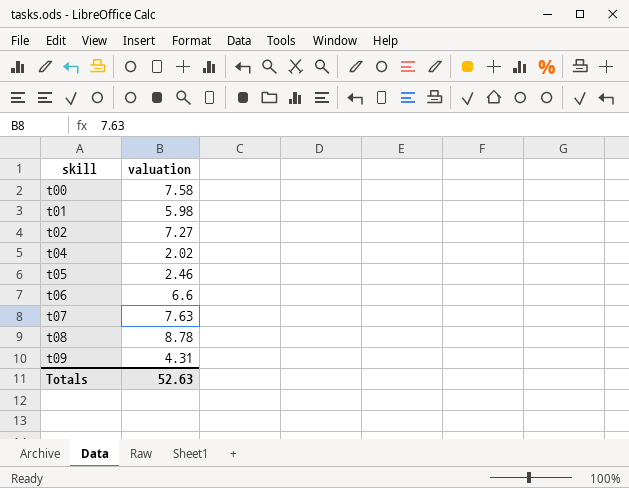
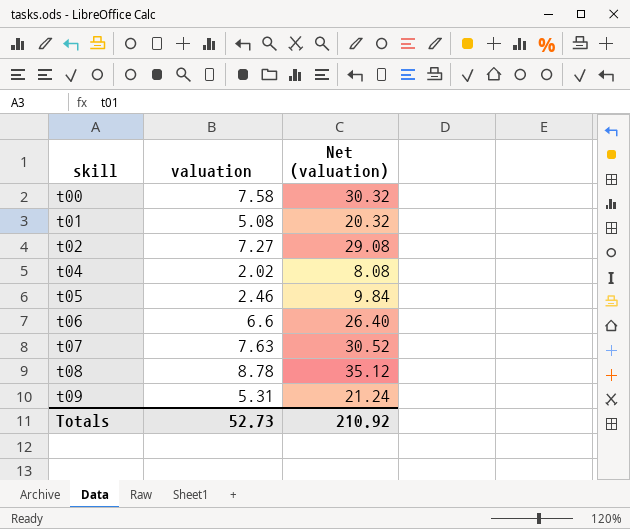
column Net (valuation) | formula: none -> [valuation] * 4
t01 | valuation: 5.98 -> 5.08
t09 | valuation: 4.31 -> 5.31
Totals | valuation: 52.63 -> 52.73

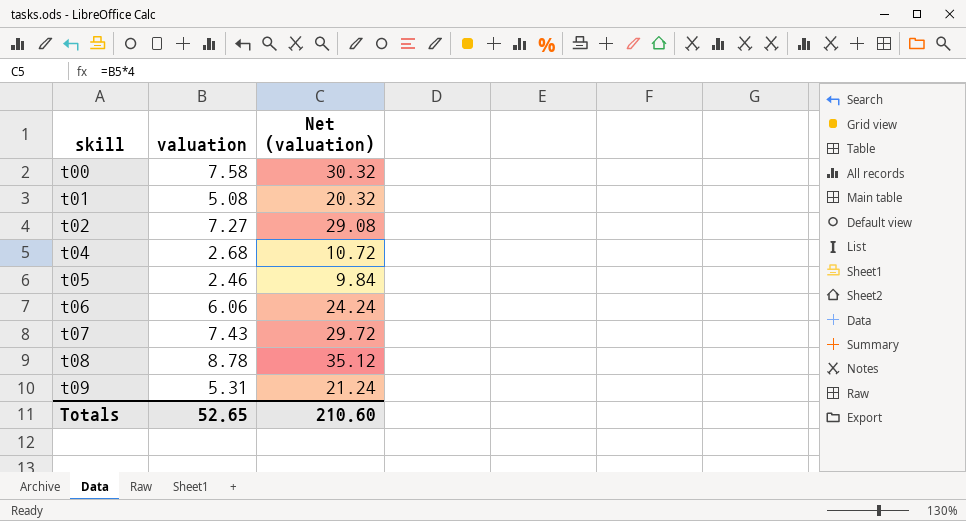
t04 | valuation: 2.02 -> 2.68
t04 | Net (valuation): 8.08 -> 10.72
t06 | valuation: 6.6 -> 6.06
t06 | Net (valuation): 26.40 -> 24.24
t07 | valuation: 7.63 -> 7.43
t07 | Net (valuation): 30.52 -> 29.72
Totals | valuation: 52.73 -> 52.65
Totals | Net (valuation): 210.92 -> 210.60

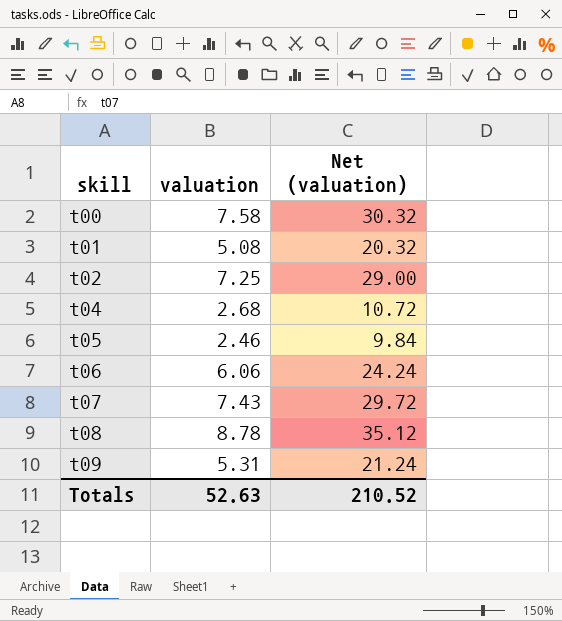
t02 | valuation: 7.27 -> 7.25
t02 | Net (valuation): 29.08 -> 29.00
Totals | valuation: 52.65 -> 52.63
Totals | Net (valuation): 210.60 -> 210.52

